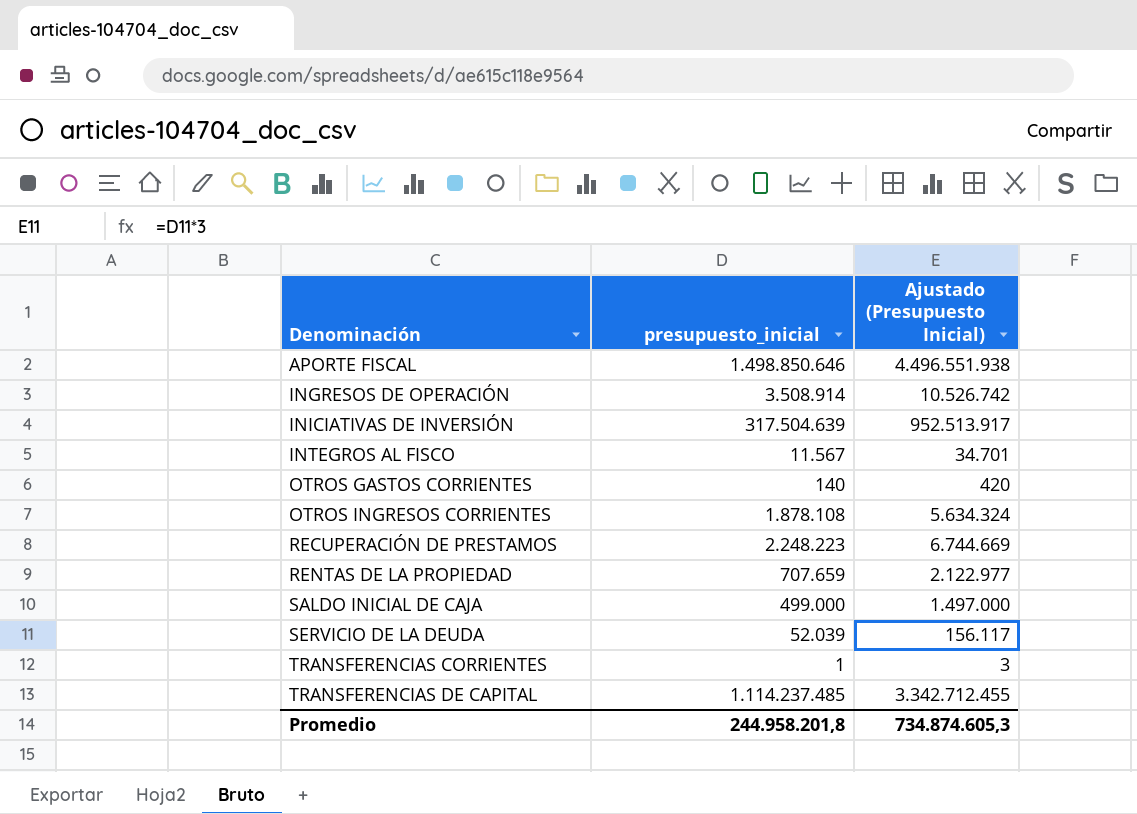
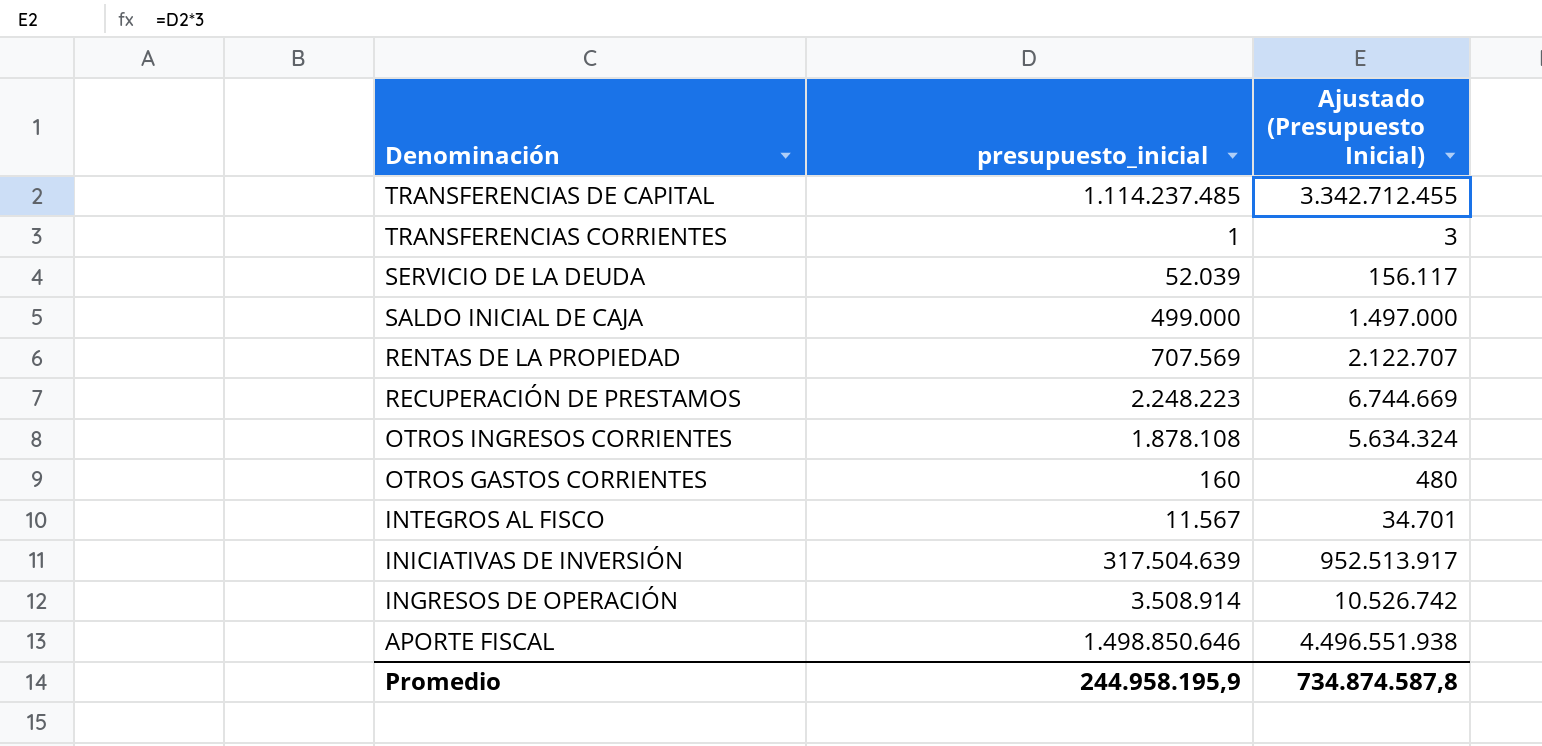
row order: Denominación ascending -> Denominación descending
RENTAS DE LA PROPIEDAD | presupuesto_inicial: 707.659 -> 707.569
RENTAS DE LA PROPIEDAD | Ajustado (Presupuesto Inicial): 2.122.977 -> 2.122.707
OTROS GASTOS CORRIENTES | presupuesto_inicial: 140 -> 160
OTROS GASTOS CORRIENTES | Ajustado (Presupuesto Inicial): 420 -> 480
Promedio | presupuesto_inicial: 244.958.201,8 -> 244.958.195,9
Promedio | Ajustado (Presupuesto Inicial): 734.874.605,3 -> 734.874.587,8

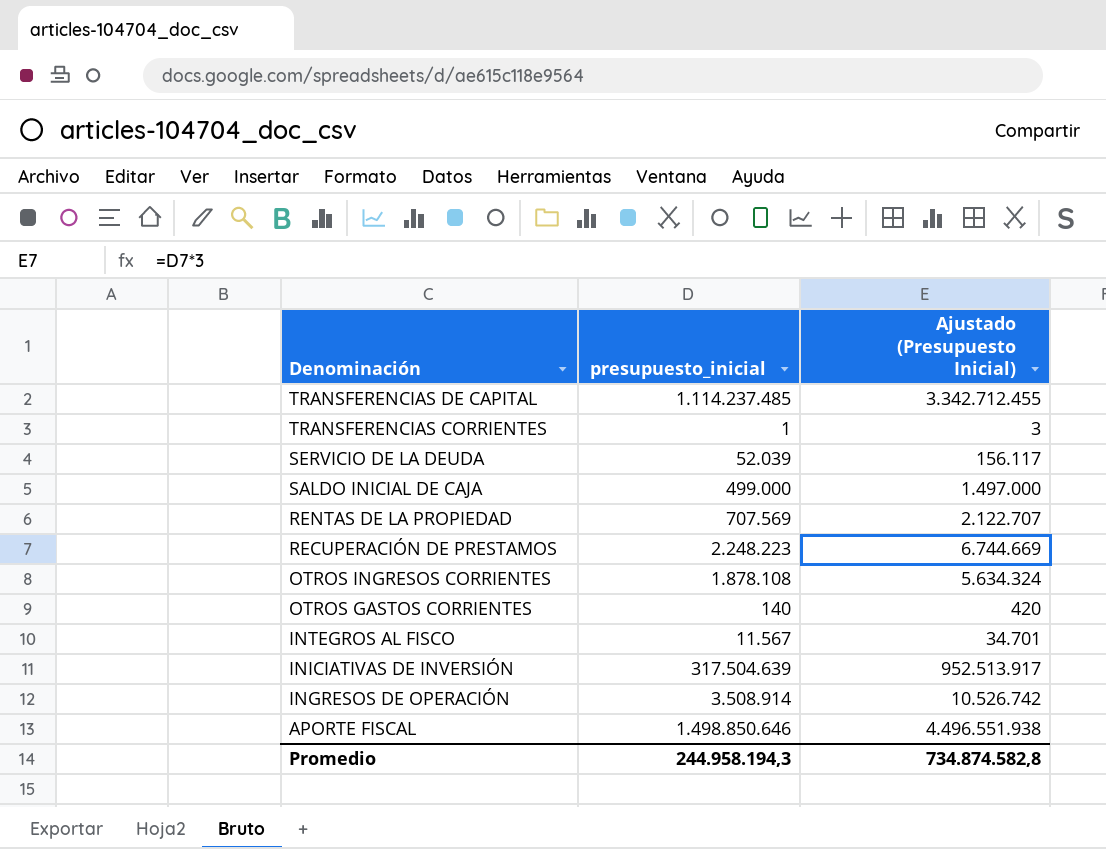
OTROS GASTOS CORRIENTES | presupuesto_inicial: 160 -> 140
OTROS GASTOS CORRIENTES | Ajustado (Presupuesto Inicial): 480 -> 420
Promedio | presupuesto_inicial: 244.958.195,9 -> 244.958.194,3
Promedio | Ajustado (Presupuesto Inicial): 734.874.587,8 -> 734.874.582,8

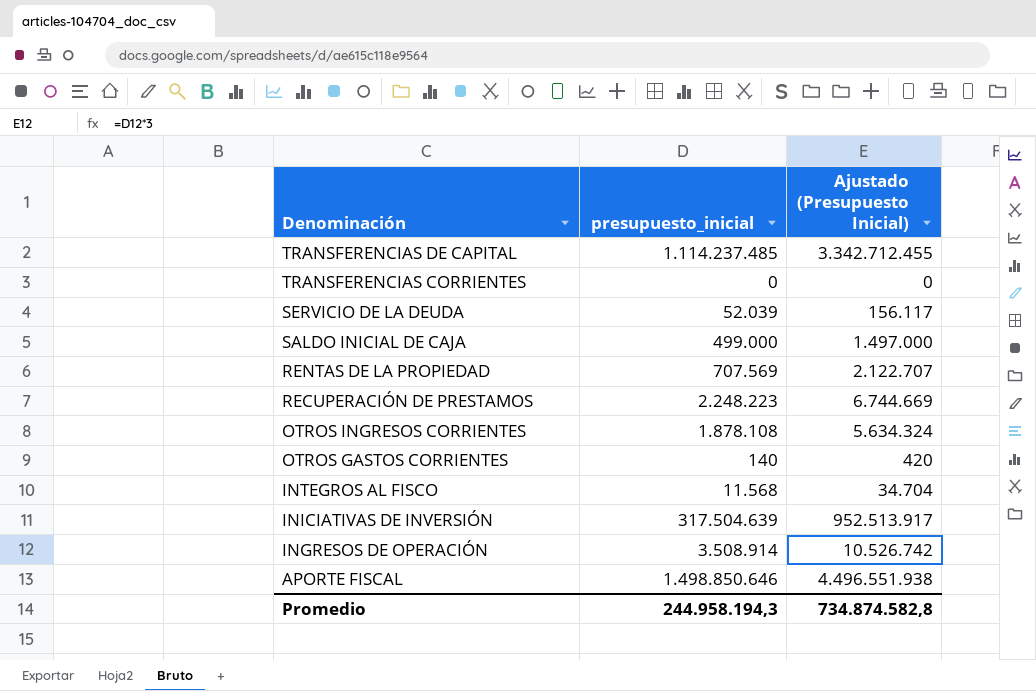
TRANSFERENCIAS CORRIENTES | presupuesto_inicial: 1 -> 0
TRANSFERENCIAS CORRIENTES | Ajustado (Presupuesto Inicial): 3 -> 0
INTEGROS AL FISCO | presupuesto_inicial: 11.567 -> 11.568
INTEGROS AL FISCO | Ajustado (Presupuesto Inicial): 34.701 -> 34.704

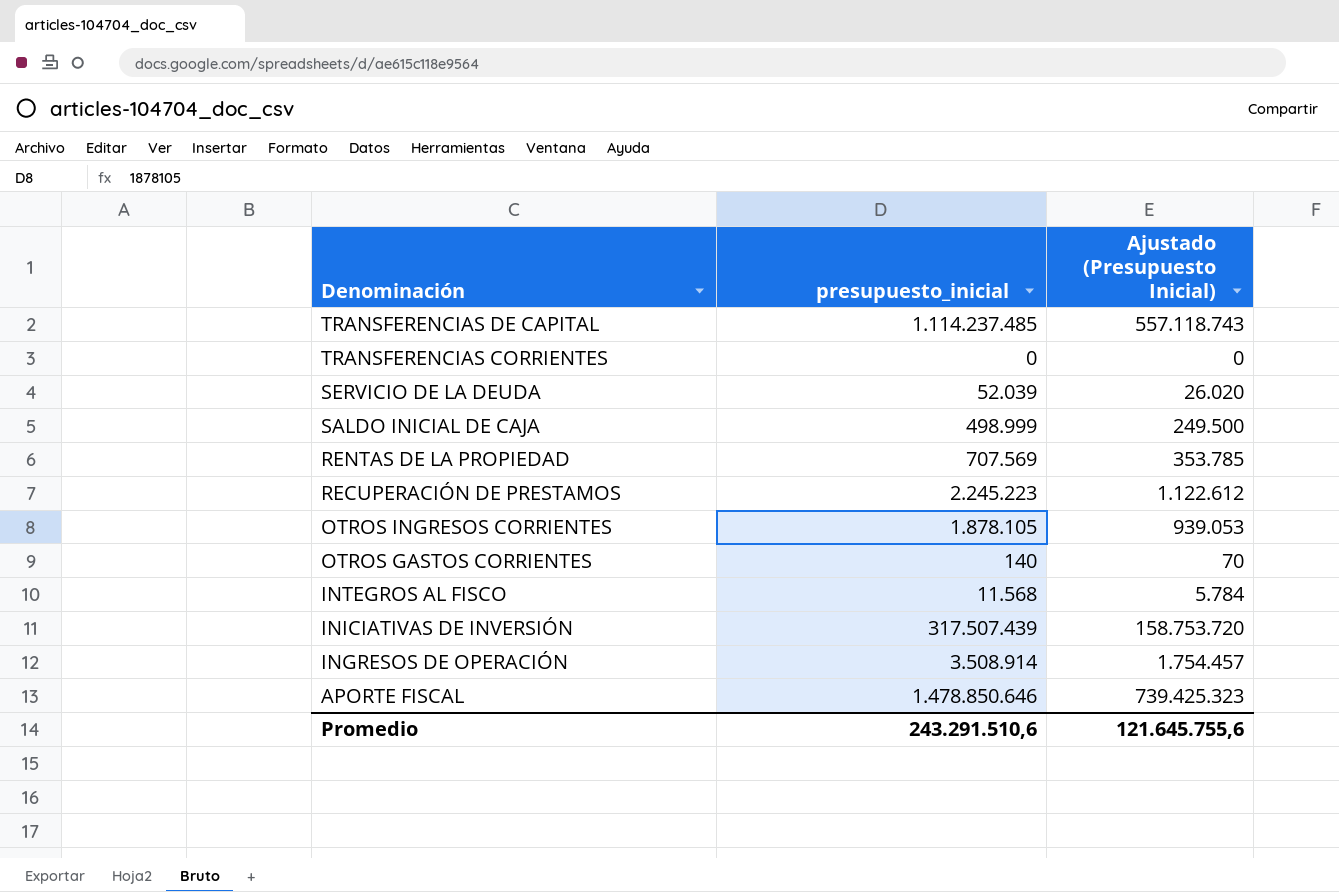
column Ajustado (Presupuesto Inicial) | formula: [presupuesto_inicial] * 3 -> [presupuesto_inicial] * 0,5
SALDO INICIAL DE CAJA | presupuesto_inicial: 499.000 -> 498.999
RECUPERACIÓN DE PRESTAMOS | presupuesto_inicial: 2.248.223 -> 2.245.223
OTROS INGRESOS CORRIENTES | presupuesto_inicial: 1.878.108 -> 1.878.105
INICIATIVAS DE INVERSIÓN | presupuesto_inicial: 317.504.639 -> 317.507.439
APORTE FISCAL | presupuesto_inicial: 1.498.850.646 -> 1.478.850.646
Promedio | presupuesto_inicial: 244.958.194,3 -> 243.291.510,6
Promedio | Ajustado (Presupuesto Inicial): 734.874.582,8 -> 121.645.755,6

